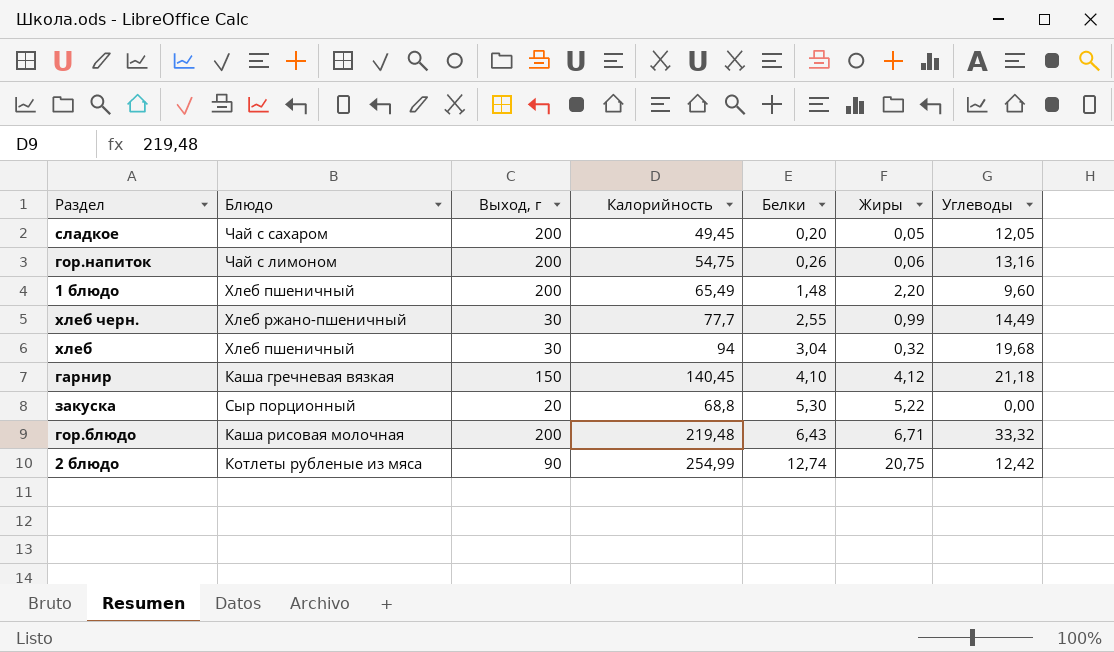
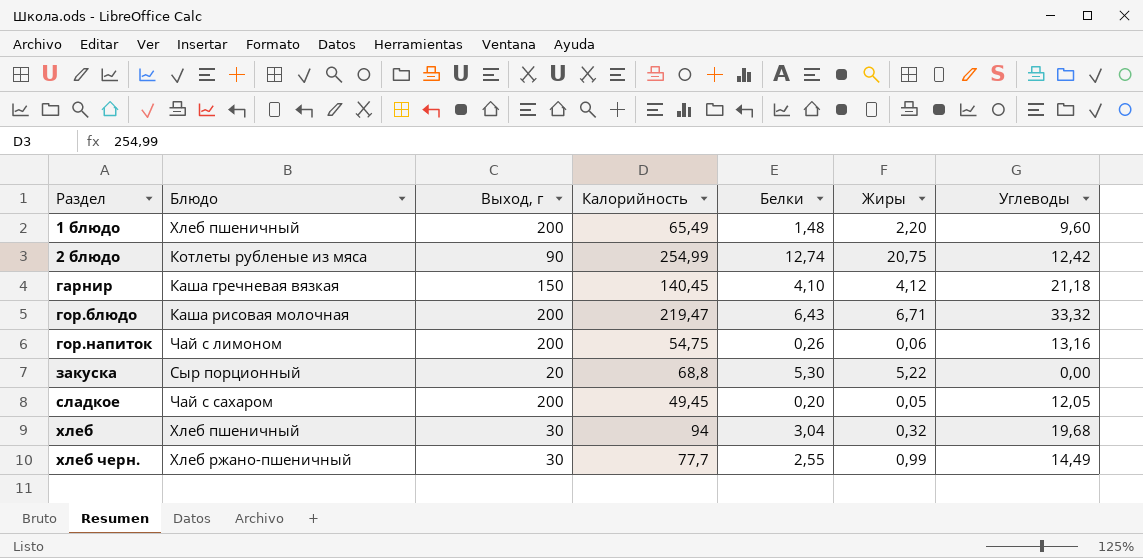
row order: Белки ascending -> Раздел ascending
гор.блюдо | Калорийность: 219,48 -> 219,47

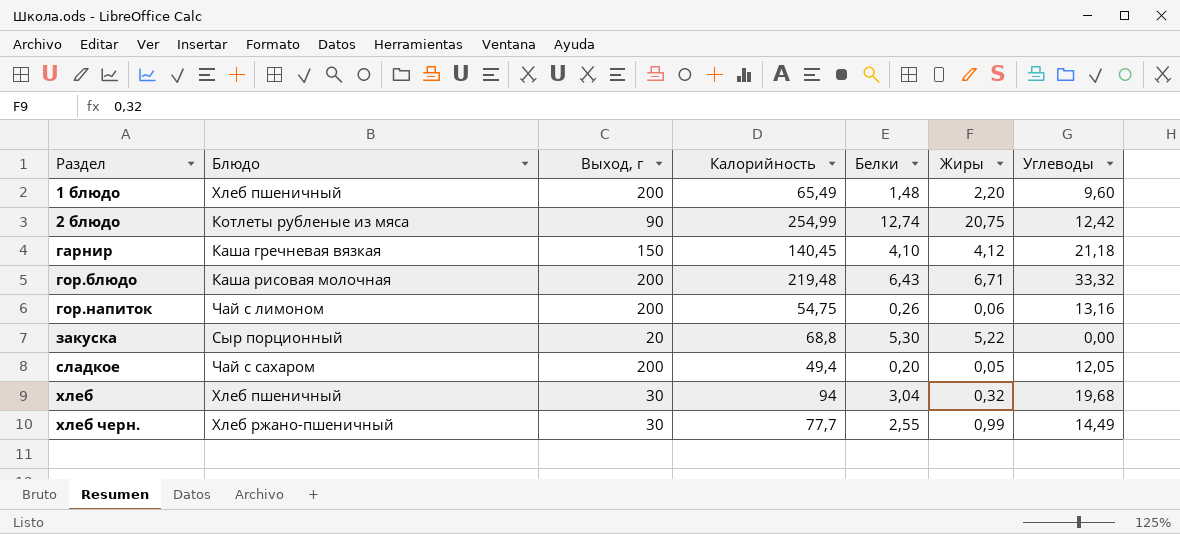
гор.блюдо | Калорийность: 219,47 -> 219,48
сладкое | Калорийность: 49,45 -> 49,4

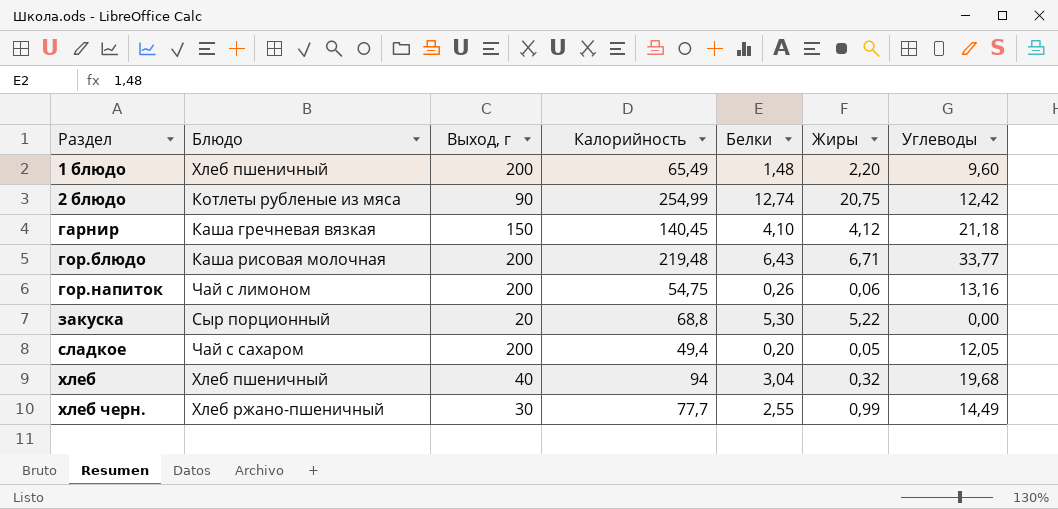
гор.блюдо | Углеводы: 33,32 -> 33,77
хлеб | Выход, г: 30 -> 40

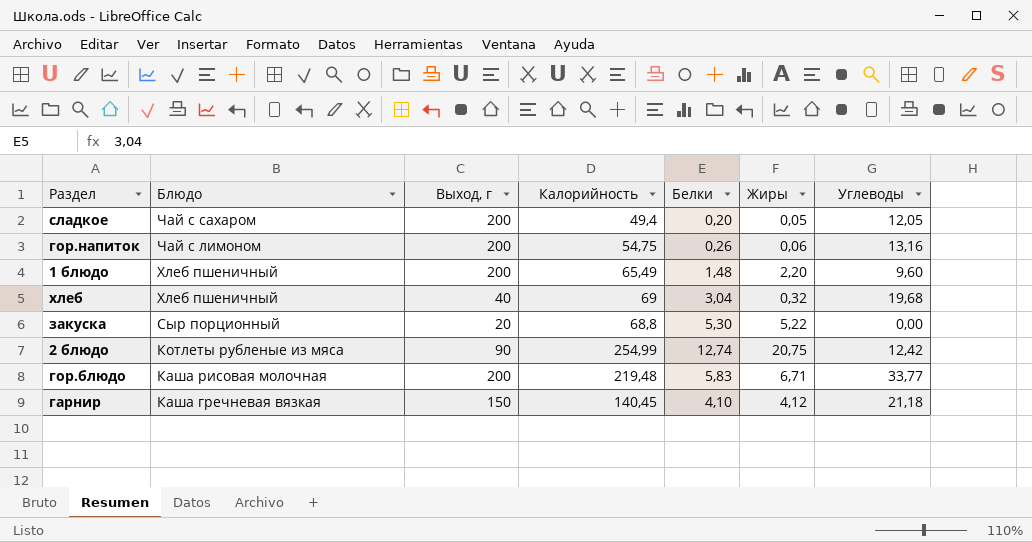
row order: Раздел ascending -> Блюдо descending
row хлеб черн.: Хлеб ржано-пшеничный | 30 | 77,7 | 2,55 | 0,99 | 14,49 -> none
хлеб | Калорийность: 94 -> 69
гор.блюдо | Белки: 6,43 -> 5,83

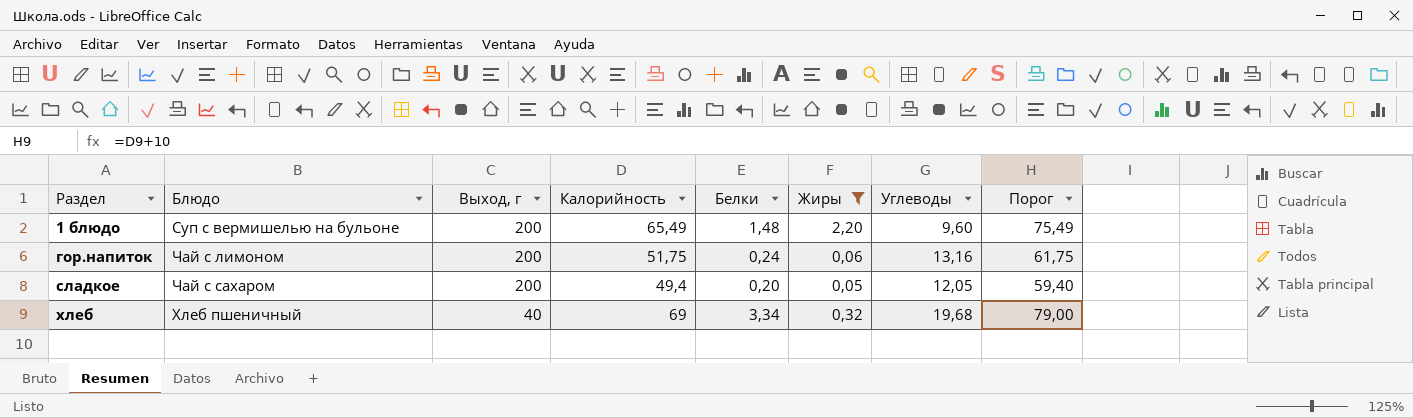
filter: none -> Жиры <= 2,20
row order: Блюдо descending -> Раздел ascending
column Порог | formula: none -> [Калорийность] + 10
1 блюдо | Блюдо: Хлеб пшеничный -> Суп с вермишелью на бульоне
гор.напиток | Калорийность: 54,75 -> 51,75
гор.напиток | Белки: 0,26 -> 0,24
хлеб | Белки: 3,04 -> 3,34

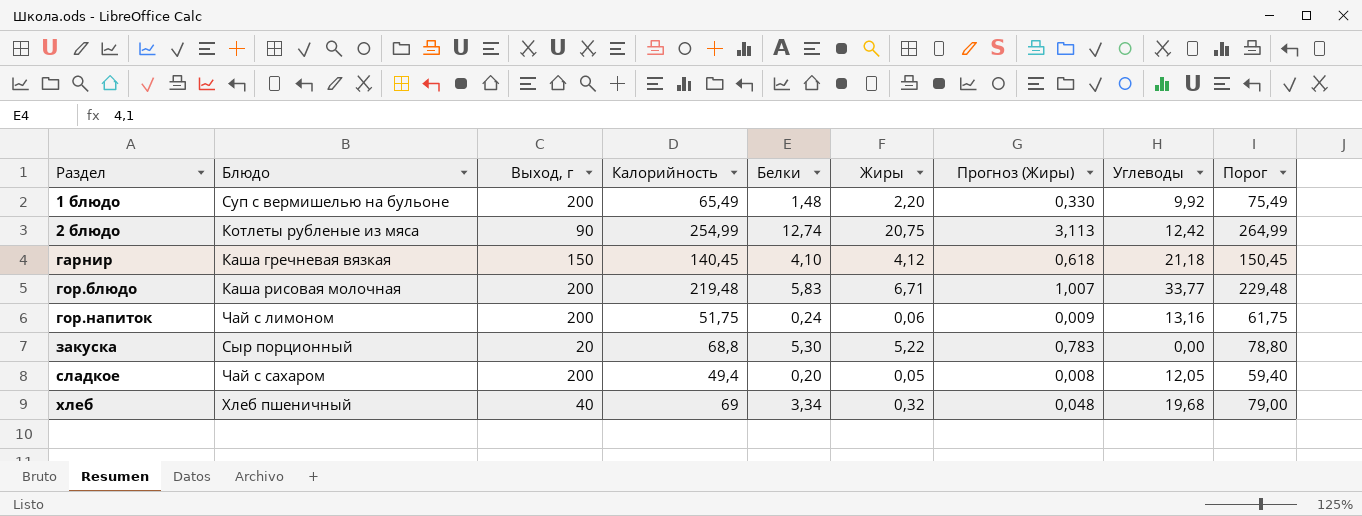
filter: Жиры <= 2,20 -> none
column Прогноз (Жиры) | formula: none -> [Жиры] * 0,15
1 блюдо | Углеводы: 9,60 -> 9,92

